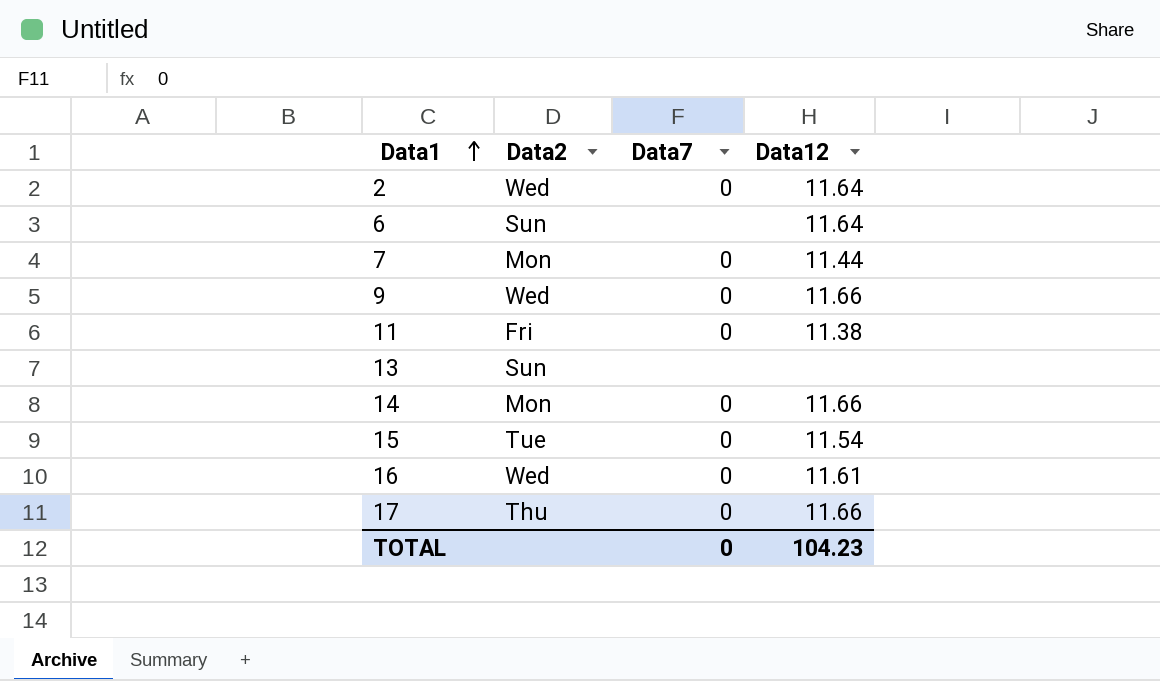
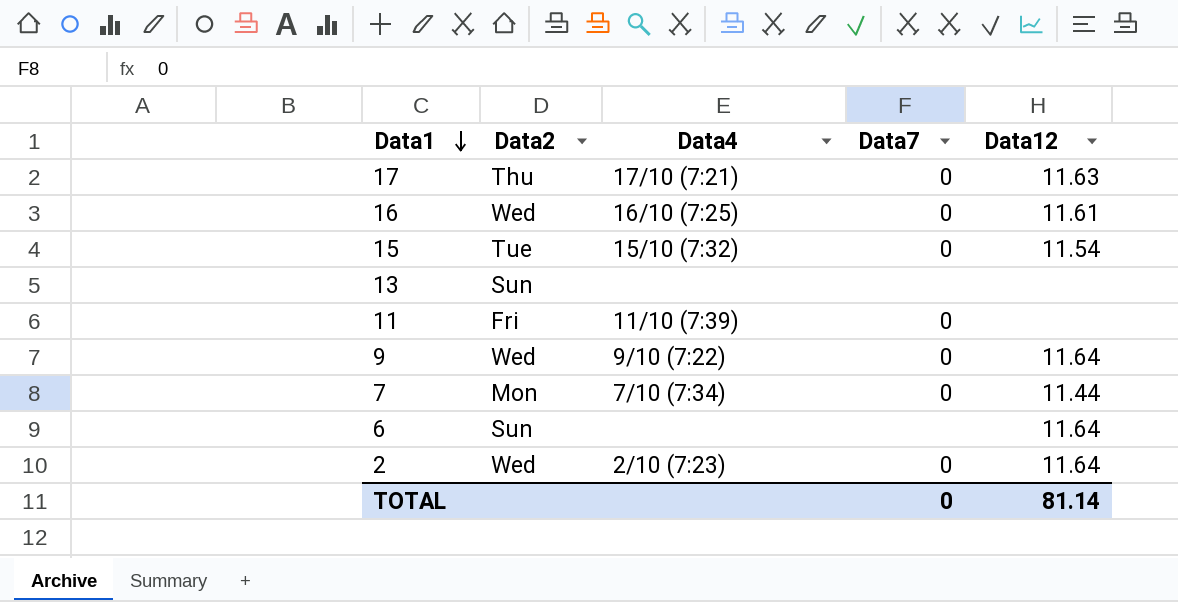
row order: Data1 ascending -> Data1 descending
column Data4 | position: none -> 3
row 14: Mon | 0 | 11.66 -> none
17 | Data12: 11.66 -> 11.63
11 | Data12: 11.38 -> none
9 | Data12: 11.66 -> 11.64
TOTAL | Data12: 104.23 -> 81.14

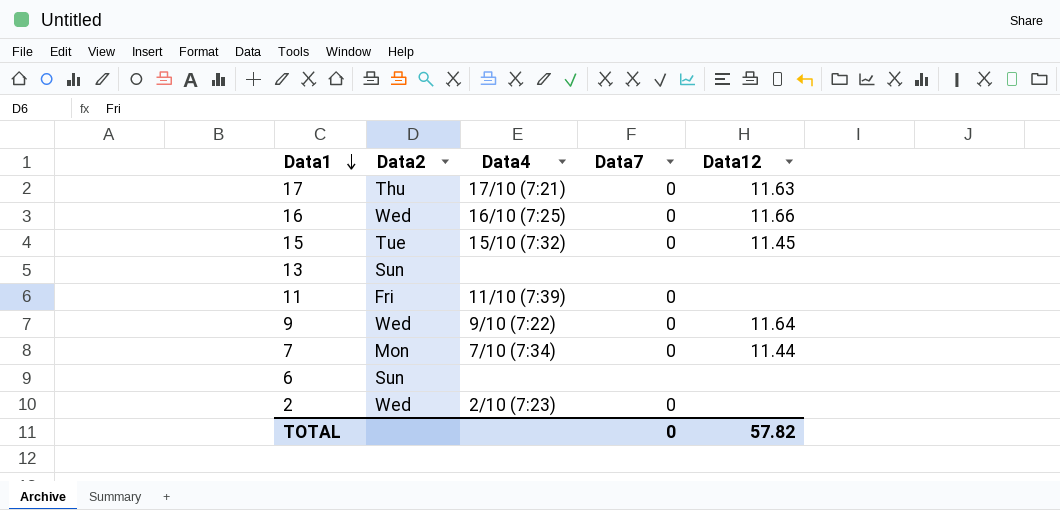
16 | Data12: 11.61 -> 11.66
15 | Data12: 11.54 -> 11.45
6 | Data12: 11.64 -> none
2 | Data12: 11.64 -> none
TOTAL | Data12: 81.14 -> 57.82

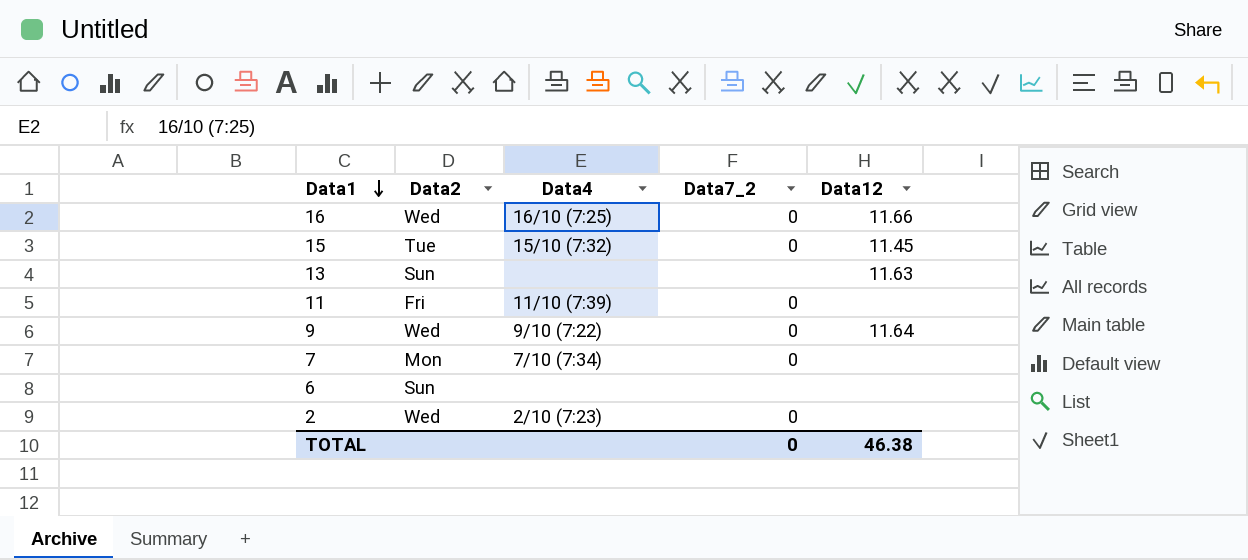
column name: Data7 -> Data7_2
row 17: Thu | 17/10 (7:21) | 0 | 11.63 -> none
13 | Data12: none -> 11.63
7 | Data12: 11.44 -> none
TOTAL | Data12: 57.82 -> 46.38

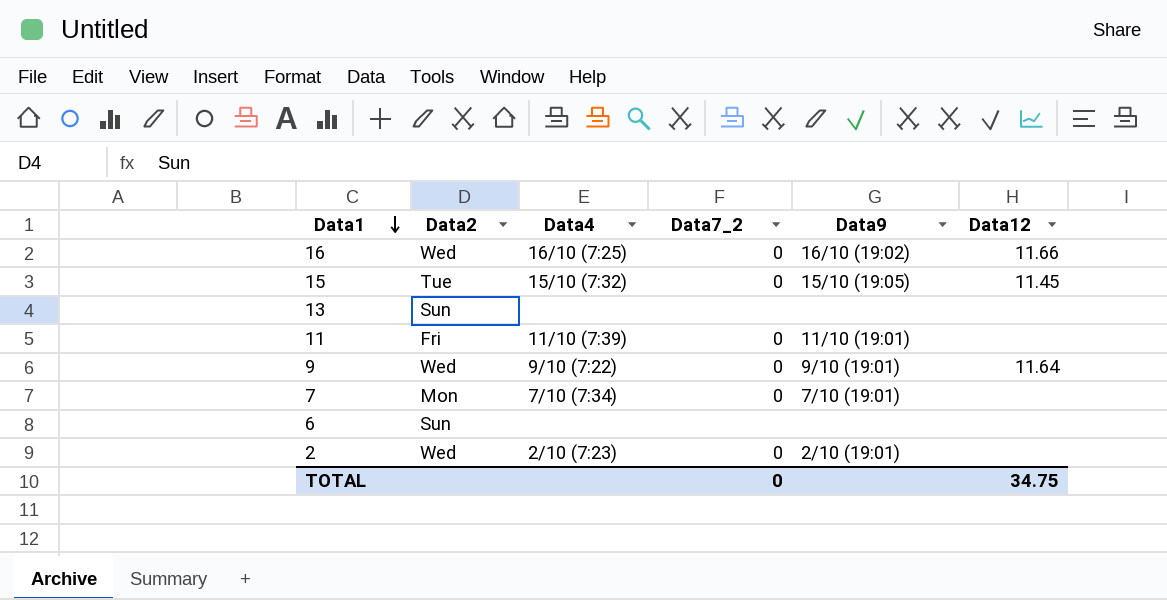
column Data9 | position: none -> 5
13 | Data12: 11.63 -> none
TOTAL | Data12: 46.38 -> 34.75

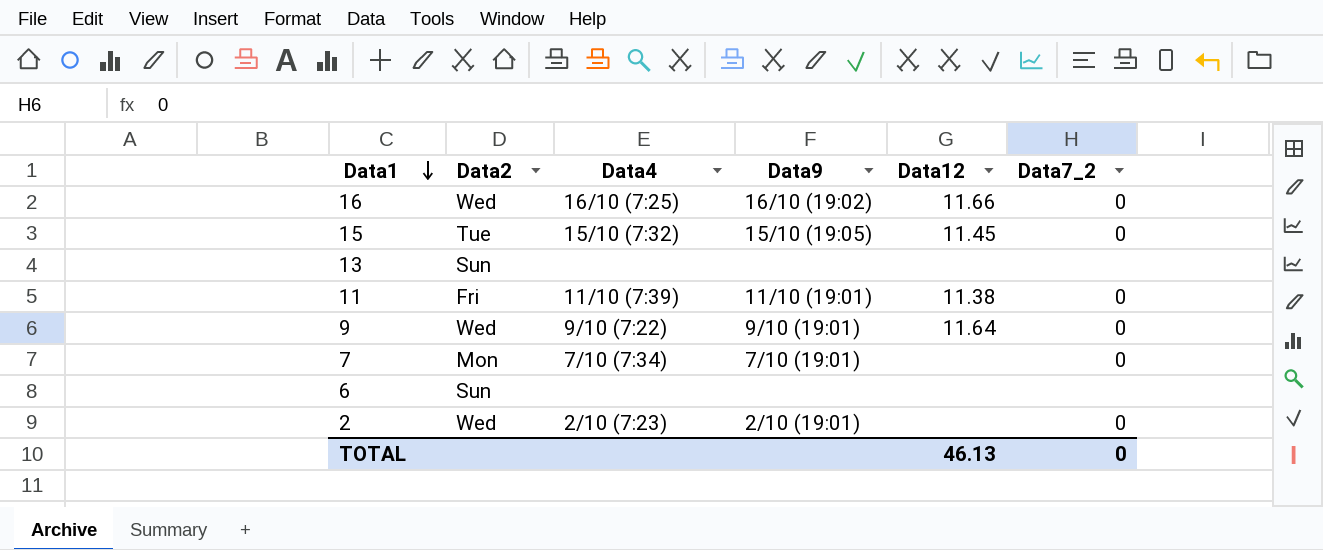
column Data7_2 | position: 4 -> 6
11 | Data12: none -> 11.38
TOTAL | Data12: 34.75 -> 46.13

